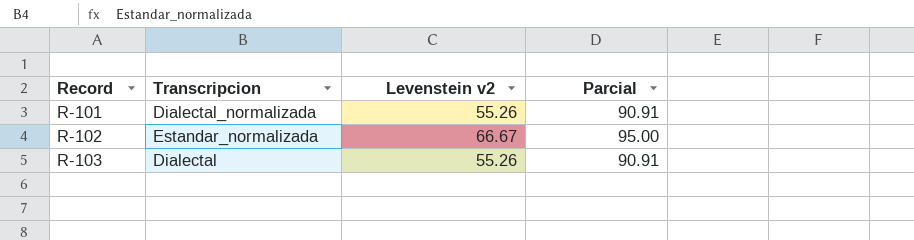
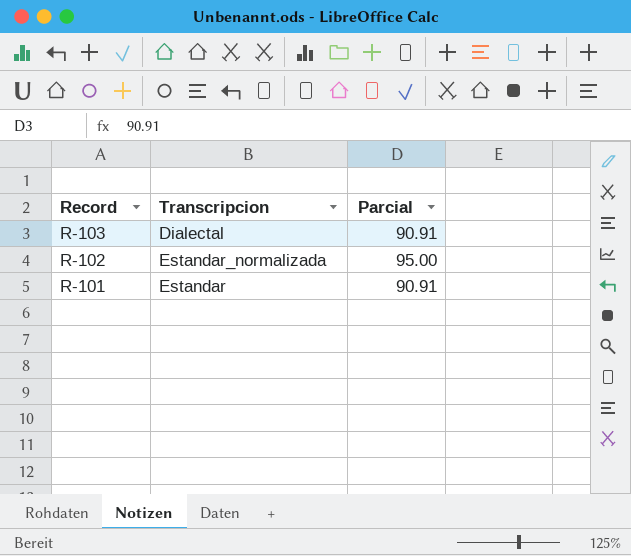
row order: Record ascending -> Record descending
column Levenstein v2 | position: 3 -> none
R-101 | Transcripcion: Dialectal_normalizada -> Estandar

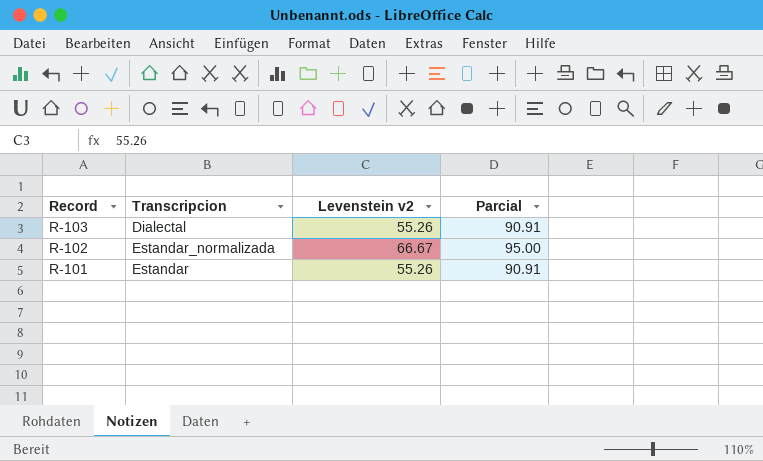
column Levenstein v2 | position: none -> 3

